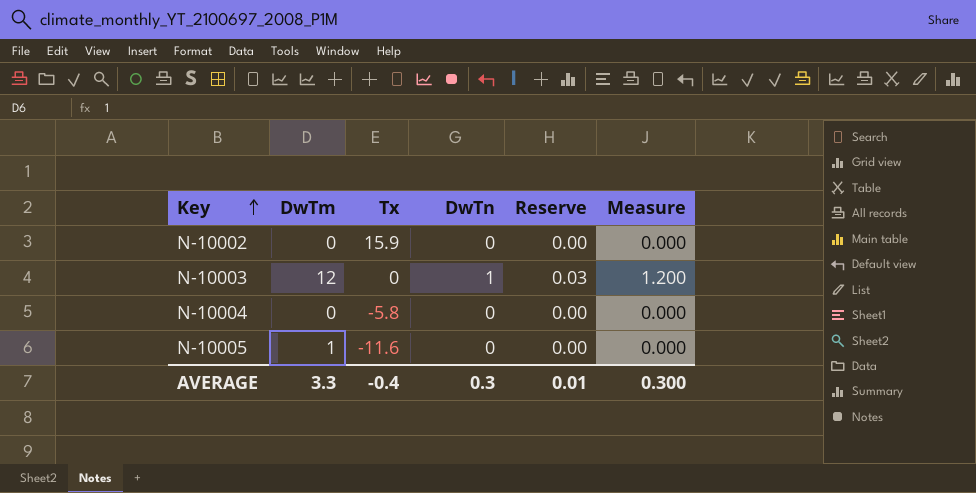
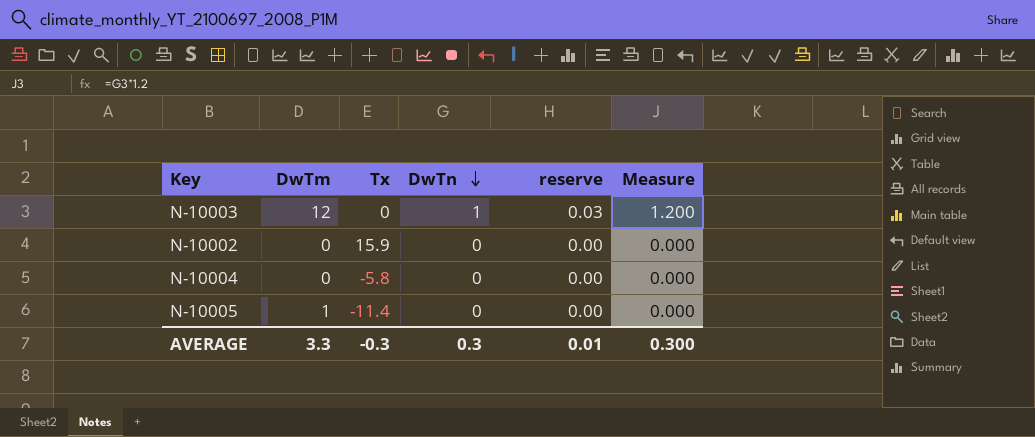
row order: Key ascending -> DwTn descending
column name: Reserve -> reserve
N-10005 | Tx: -11.6 -> -11.4
AVERAGE | Tx: -0.4 -> -0.3

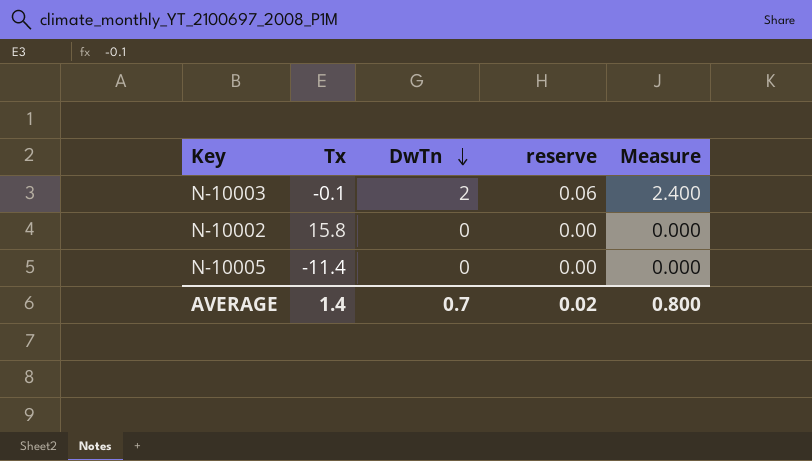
column DwTm | position: 2 -> none
row N-10004: 0 | -5.8 | 0 | 0.00 | 0.000 -> none
N-10003 | Tx: 0 -> -0.1
N-10003 | DwTn: 1 -> 2
N-10003 | reserve: 0.03 -> 0.06
N-10003 | Measure: 1.200 -> 2.400
N-10002 | Tx: 15.9 -> 15.8
AVERAGE | Tx: -0.3 -> 1.4
AVERAGE | DwTn: 0.3 -> 0.7
AVERAGE | reserve: 0.01 -> 0.02
AVERAGE | Measure: 0.300 -> 0.800

